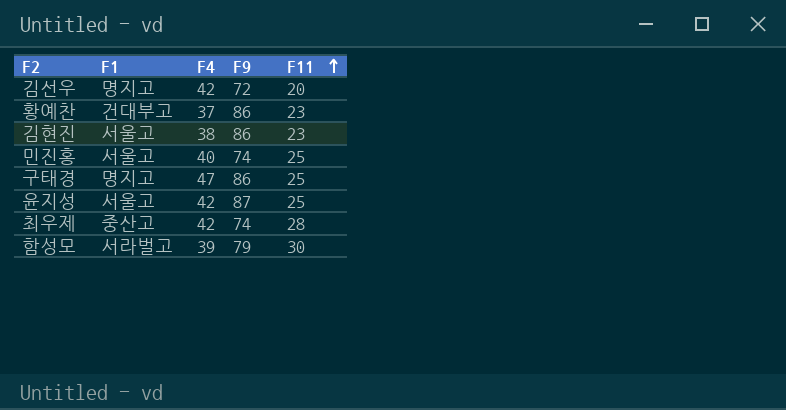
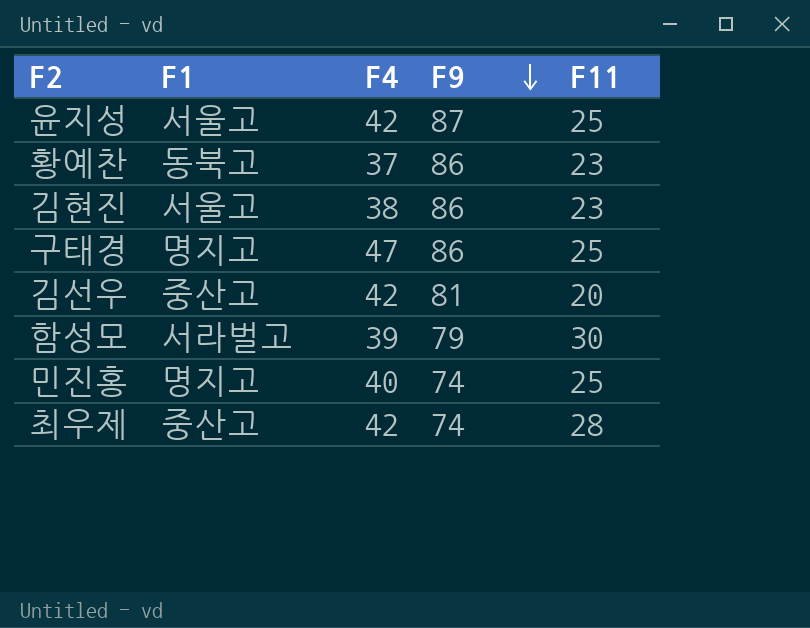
row order: F11 ascending -> F9 descending
황예찬 | F1: 건대부고 -> 동북고
김선우 | F1: 명지고 -> 중산고
김선우 | F9: 72 -> 81
민진홍 | F1: 서울고 -> 명지고

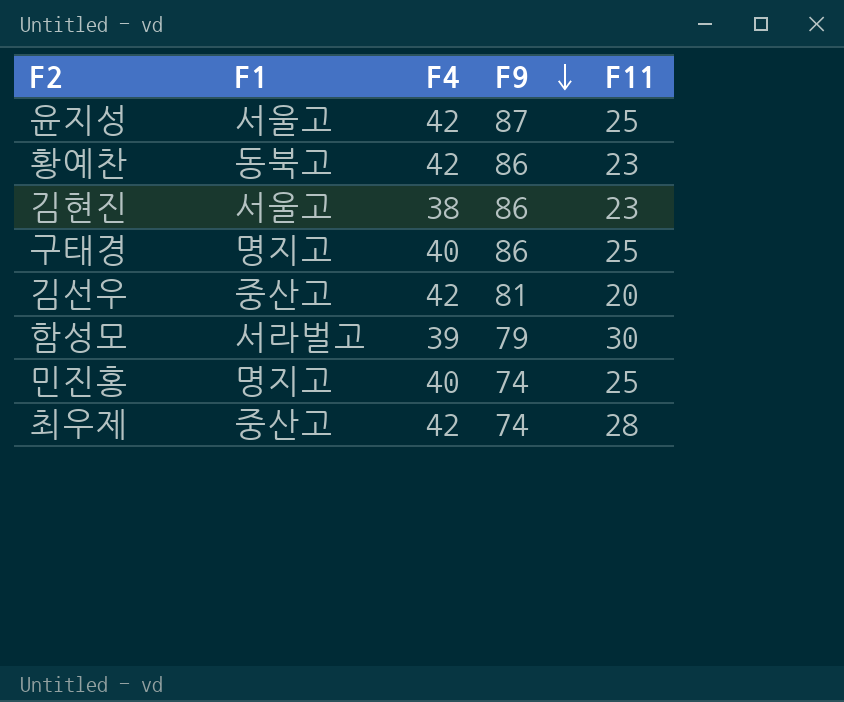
황예찬 | F4: 37 -> 42
구태경 | F4: 47 -> 40

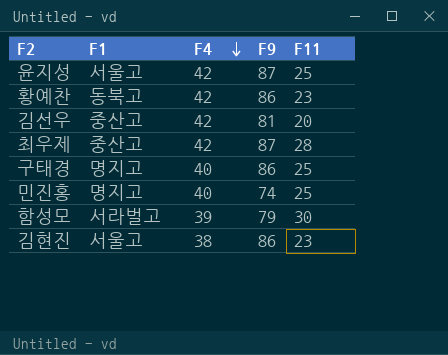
row order: F9 descending -> F4 descending
최우제 | F9: 74 -> 87

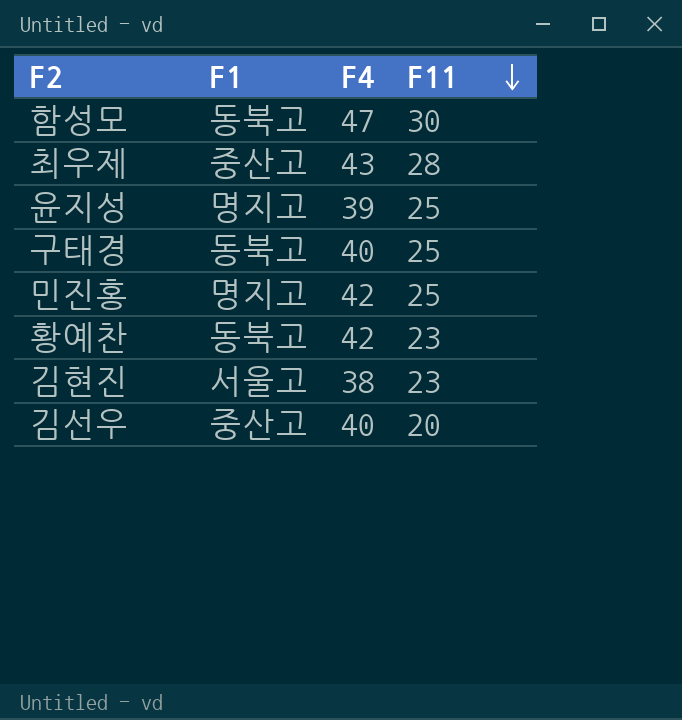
row order: F4 descending -> F11 descending
column F9 | position: 4 -> none
함성모 | F1: 서라벌고 -> 동북고
함성모 | F4: 39 -> 47
최우제 | F4: 42 -> 43
윤지성 | F1: 서울고 -> 명지고
윤지성 | F4: 42 -> 39
구태경 | F1: 명지고 -> 동북고
민진홍 | F4: 40 -> 42
김선우 | F4: 42 -> 40

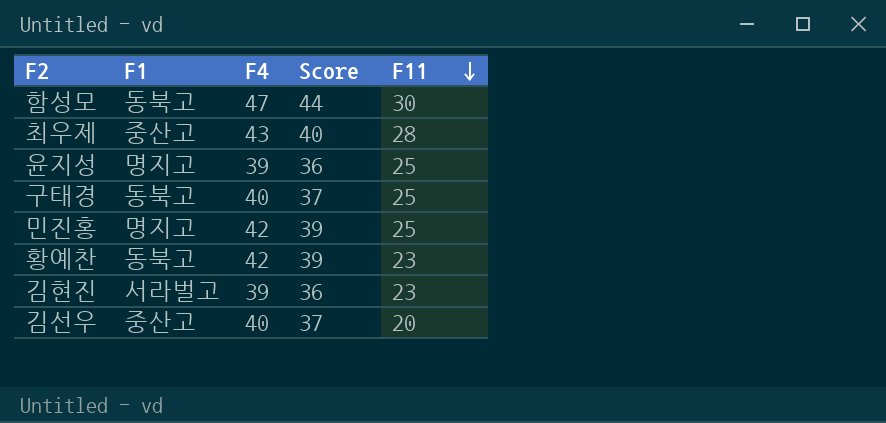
column Score | formula: none -> [F4] - 3
김현진 | F1: 서울고 -> 서라벌고
김현진 | F4: 38 -> 39

